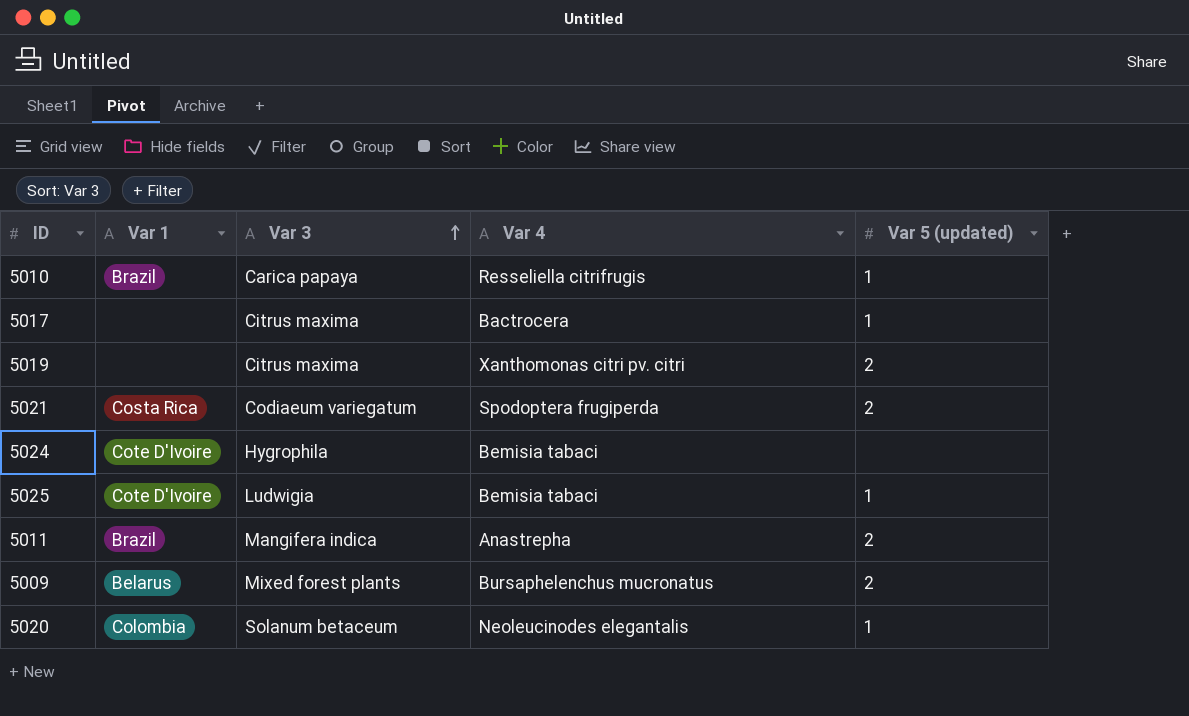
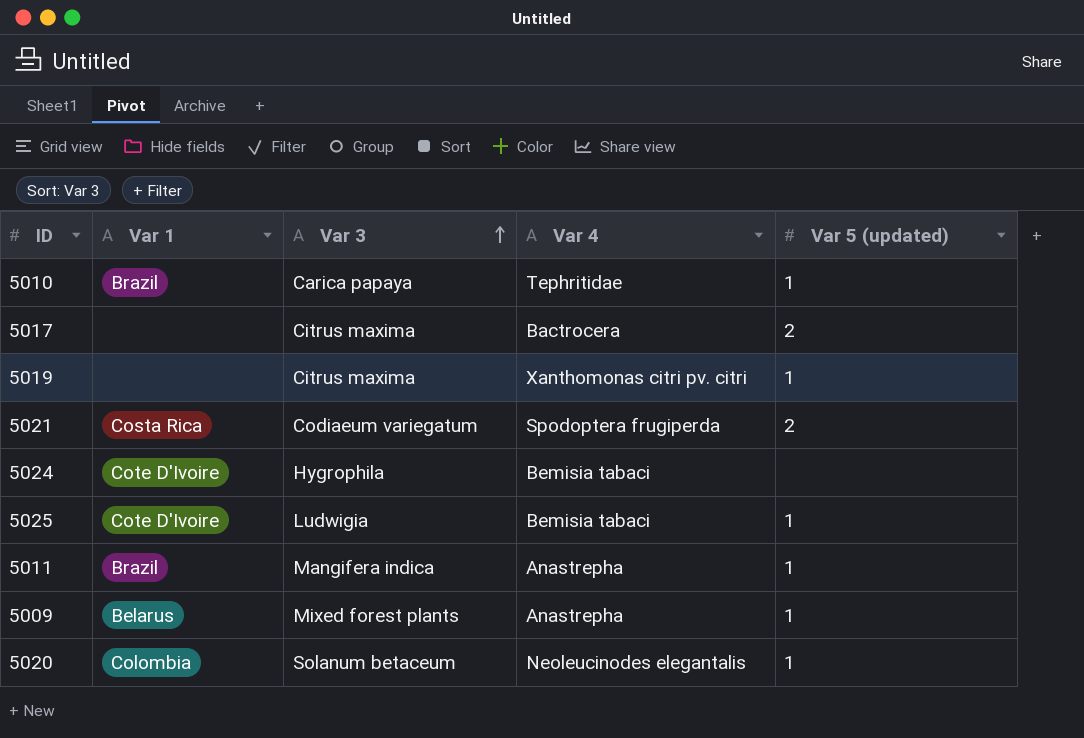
5010 | Var 4: Resseliella citrifrugis -> Tephritidae
5017 | Var 5 (updated): 1 -> 2
5019 | Var 5 (updated): 2 -> 1
5011 | Var 5 (updated): 2 -> 1
5009 | Var 4: Bursaphelenchus mucronatus -> Anastrepha
5009 | Var 5 (updated): 2 -> 1

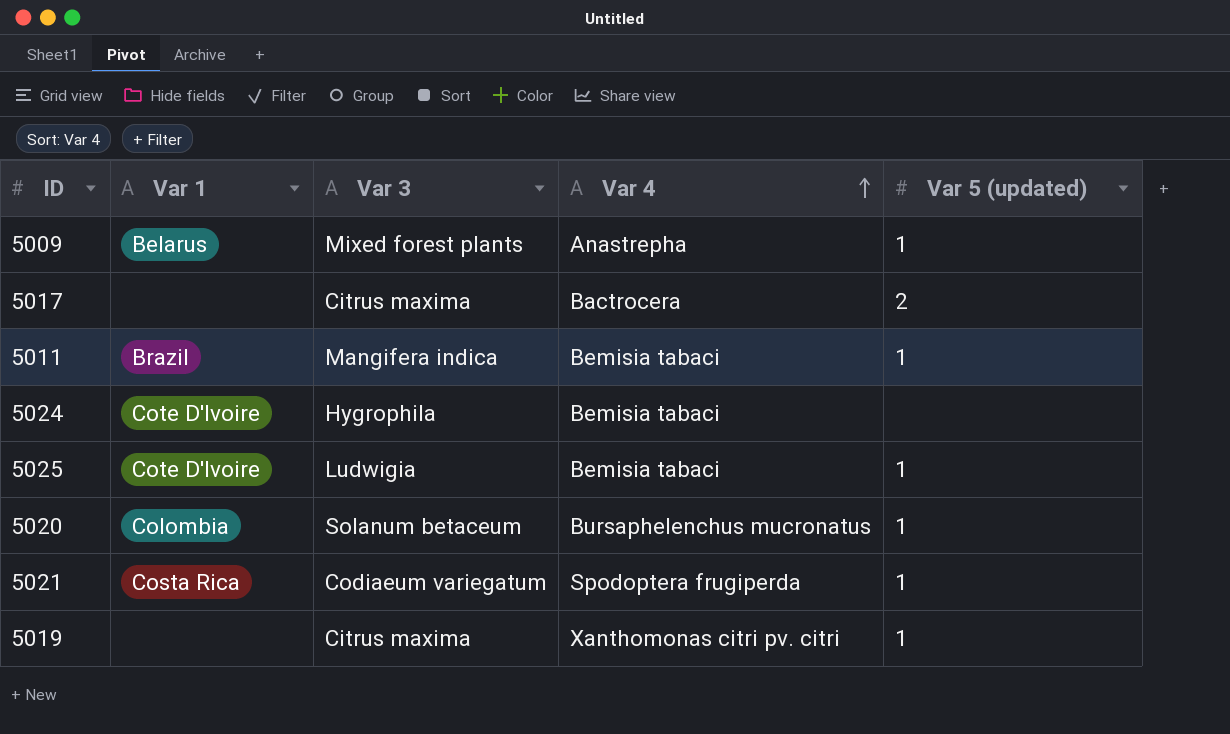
row order: Var 3 ascending -> Var 4 ascending
row 5010: Brazil | Carica papaya | Tephritidae | 1 -> none
5011 | Var 4: Anastrepha -> Bemisia tabaci
5020 | Var 4: Neoleucinodes elegantalis -> Bursaphelenchus mucronatus
5021 | Var 5 (updated): 2 -> 1

